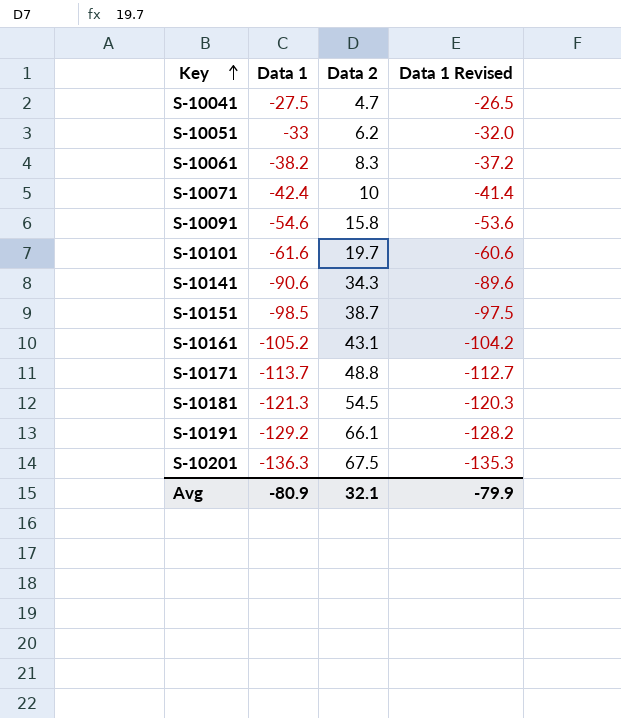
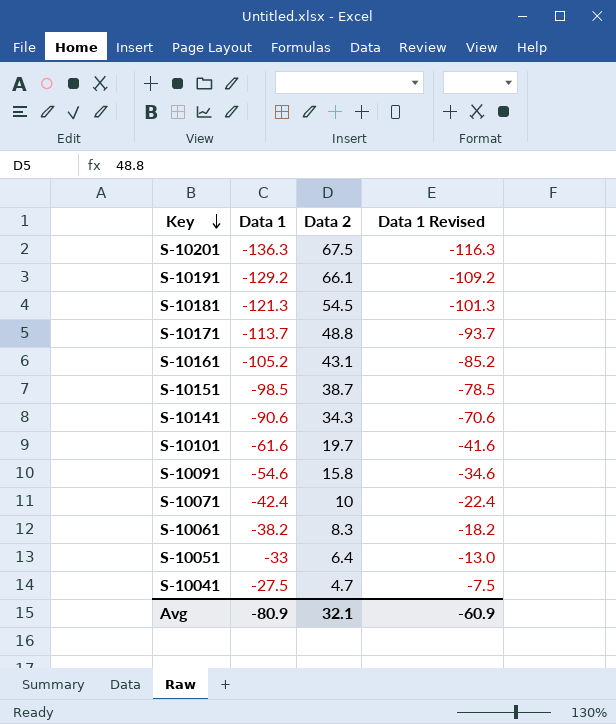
row order: Key ascending -> Key descending
column Data 1 Revised | formula: [Data 1] + 1 -> [Data 1] + 20
S-10051 | Data 2: 6.2 -> 6.4
Avg | Data 1 Revised: -79.9 -> -60.9

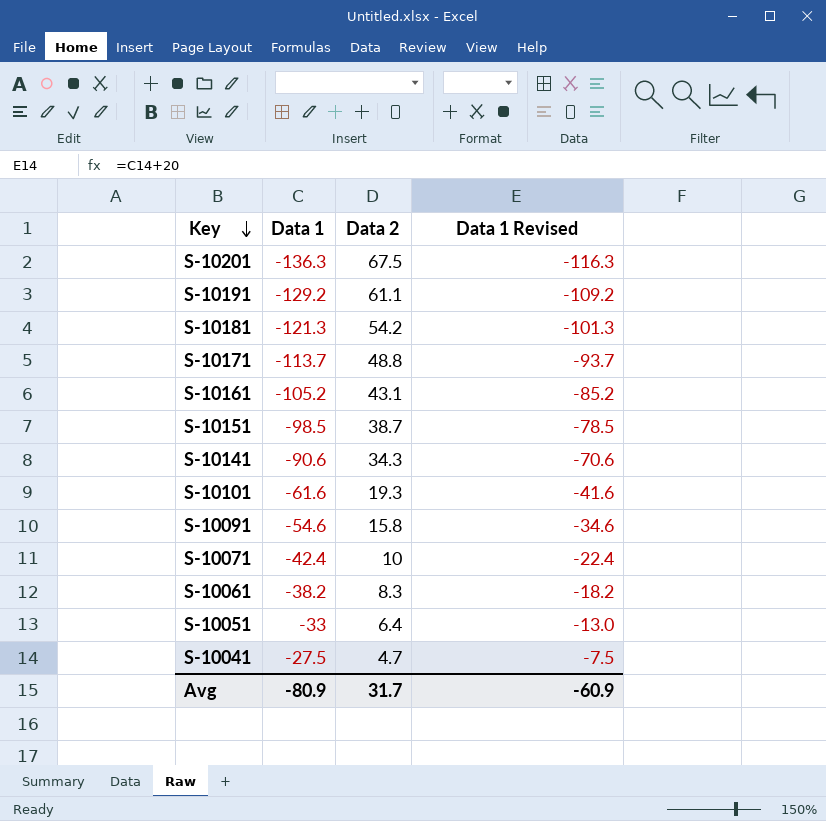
S-10191 | Data 2: 66.1 -> 61.1
S-10181 | Data 2: 54.5 -> 54.2
S-10101 | Data 2: 19.7 -> 19.3
Avg | Data 2: 32.1 -> 31.7

